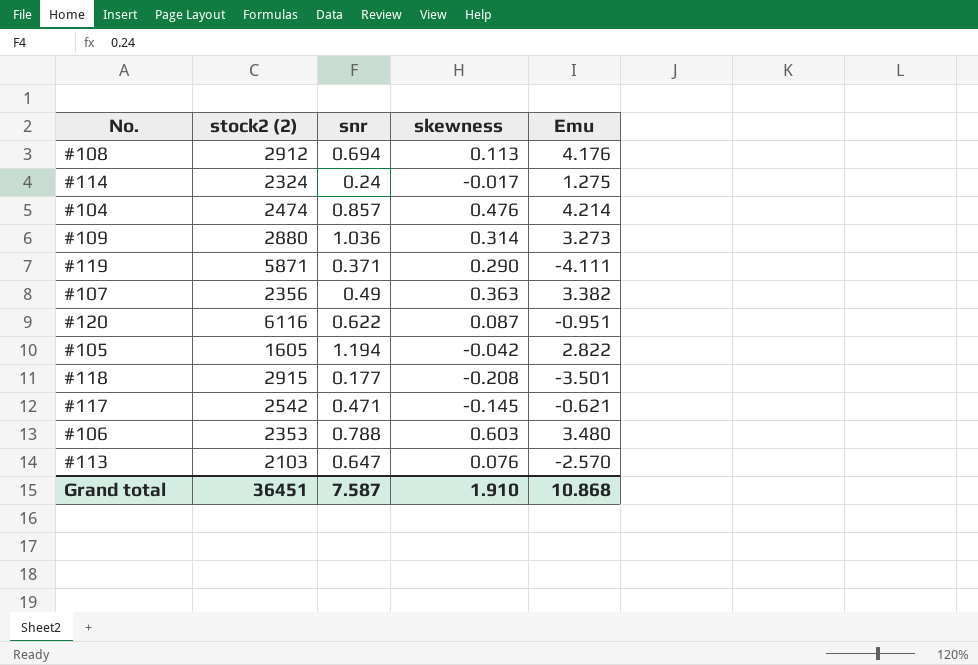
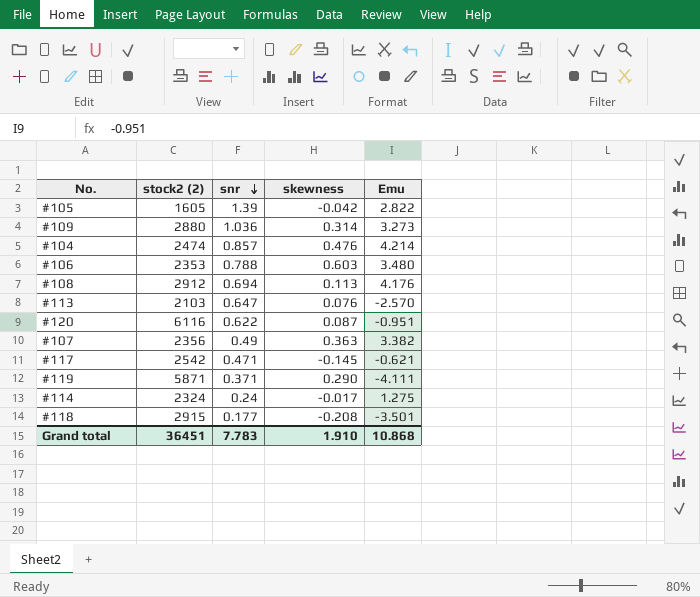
row order: none -> snr descending
#105 | snr: 1.194 -> 1.39
Grand total | snr: 7.587 -> 7.783

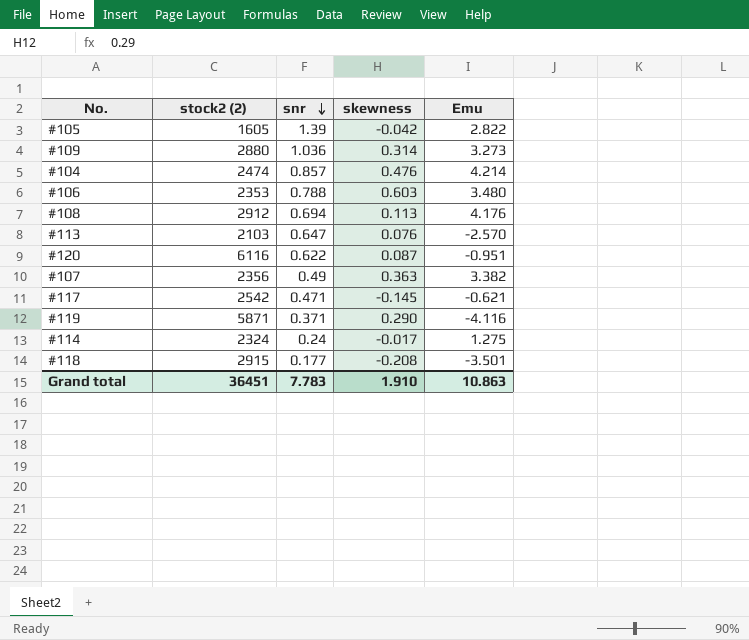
#119 | Emu: -4.111 -> -4.116
Grand total | Emu: 10.868 -> 10.863

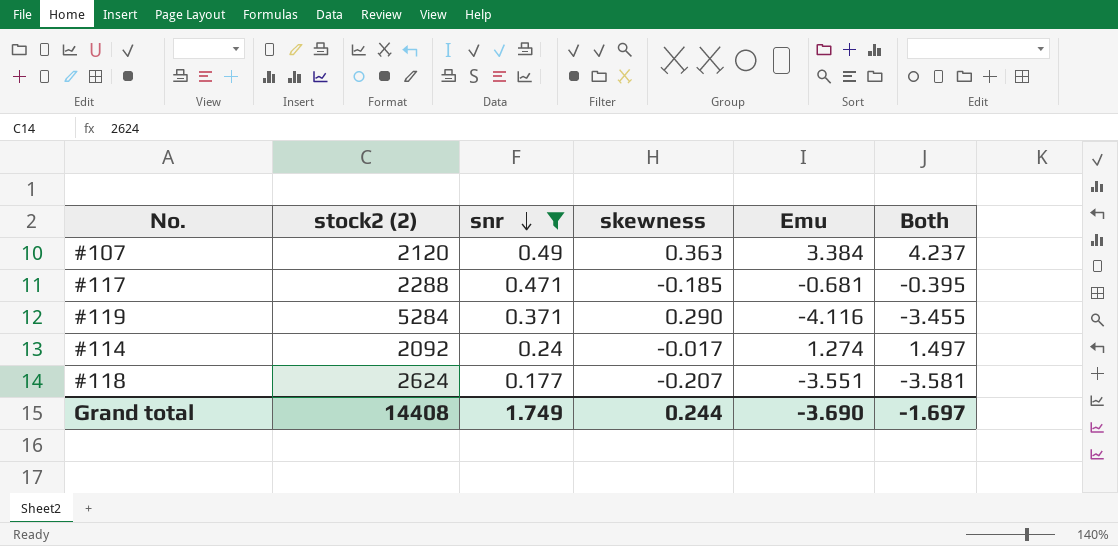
filter: none -> snr <= 0.49
column Both | formula: none -> [snr] + [skewness] + [Emu]
#107 | stock2 (2): 2356 -> 2120
#107 | Emu: 3.382 -> 3.384
#117 | stock2 (2): 2542 -> 2288
#117 | skewness: -0.145 -> -0.185
#117 | Emu: -0.621 -> -0.681
#119 | stock2 (2): 5871 -> 5284
#114 | stock2 (2): 2324 -> 2092
#114 | Emu: 1.275 -> 1.274
#118 | stock2 (2): 2915 -> 2624
#118 | skewness: -0.208 -> -0.207
#118 | Emu: -3.501 -> -3.551
Grand total | stock2 (2): 36451 -> 14408
Grand total | snr: 7.783 -> 1.749
Grand total | skewness: 1.910 -> 0.244
Grand total | Emu: 10.863 -> -3.690

